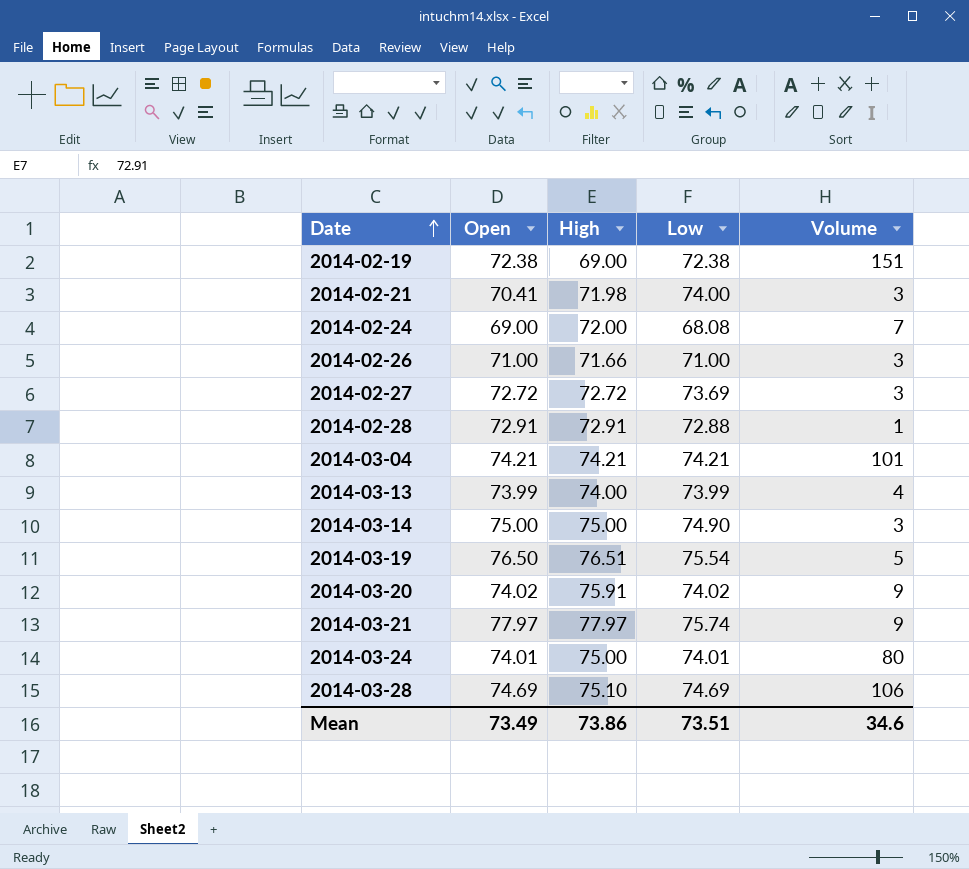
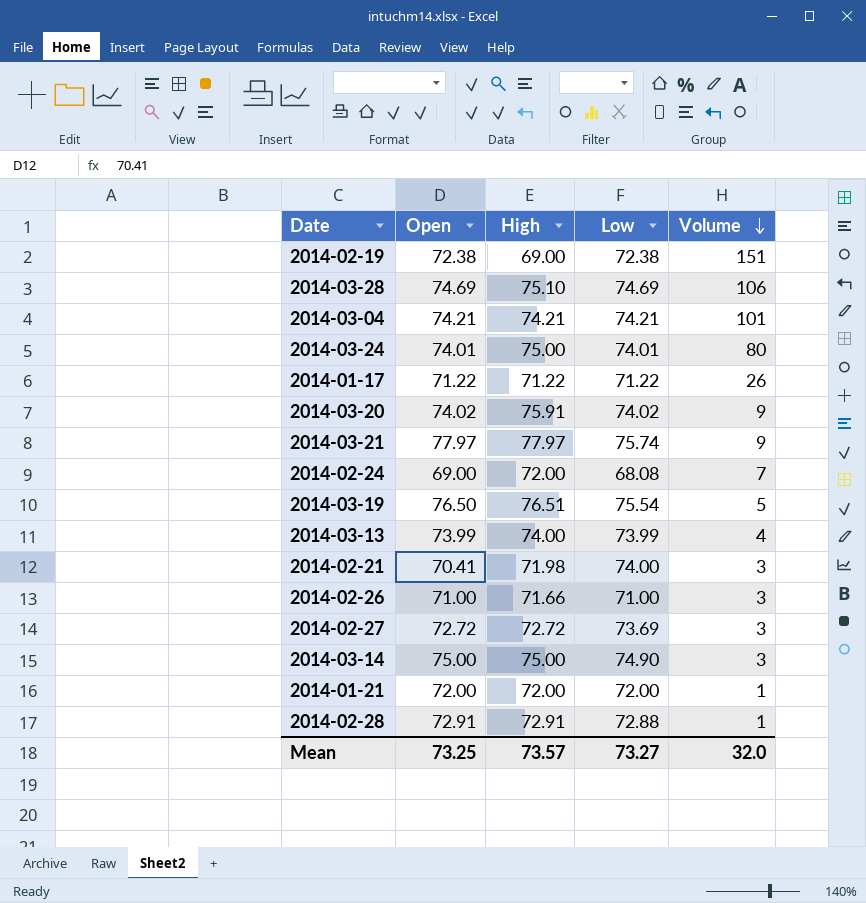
row order: Date ascending -> Volume descending
row 2014-01-17: none -> 71.22 | 71.22 | 71.22 | 26
row 2014-01-21: none -> 72.00 | 72.00 | 72.00 | 1
Mean | Open: 73.49 -> 73.25
Mean | High: 73.86 -> 73.57
Mean | Low: 73.51 -> 73.27
Mean | Volume: 34.6 -> 32.0

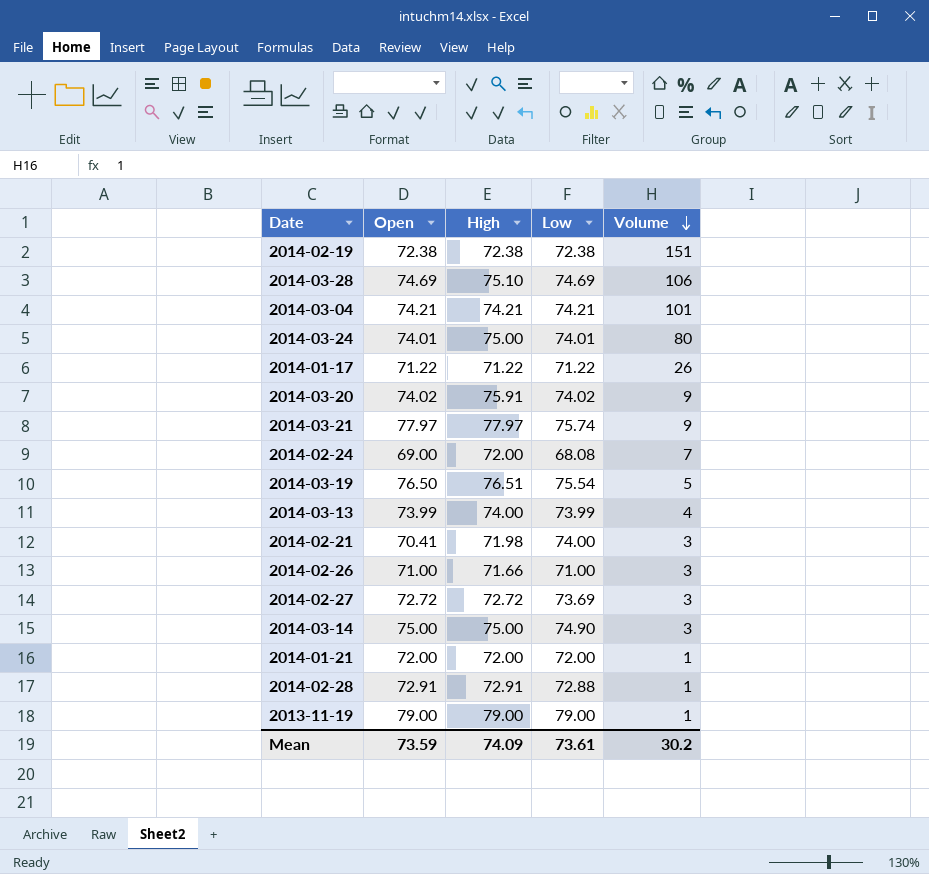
2014-02-19 | High: 69.00 -> 72.38
row 2013-11-19: none -> 79.00 | 79.00 | 79.00 | 1
Mean | Open: 73.25 -> 73.59
Mean | High: 73.57 -> 74.09
Mean | Low: 73.27 -> 73.61
Mean | Volume: 32.0 -> 30.2

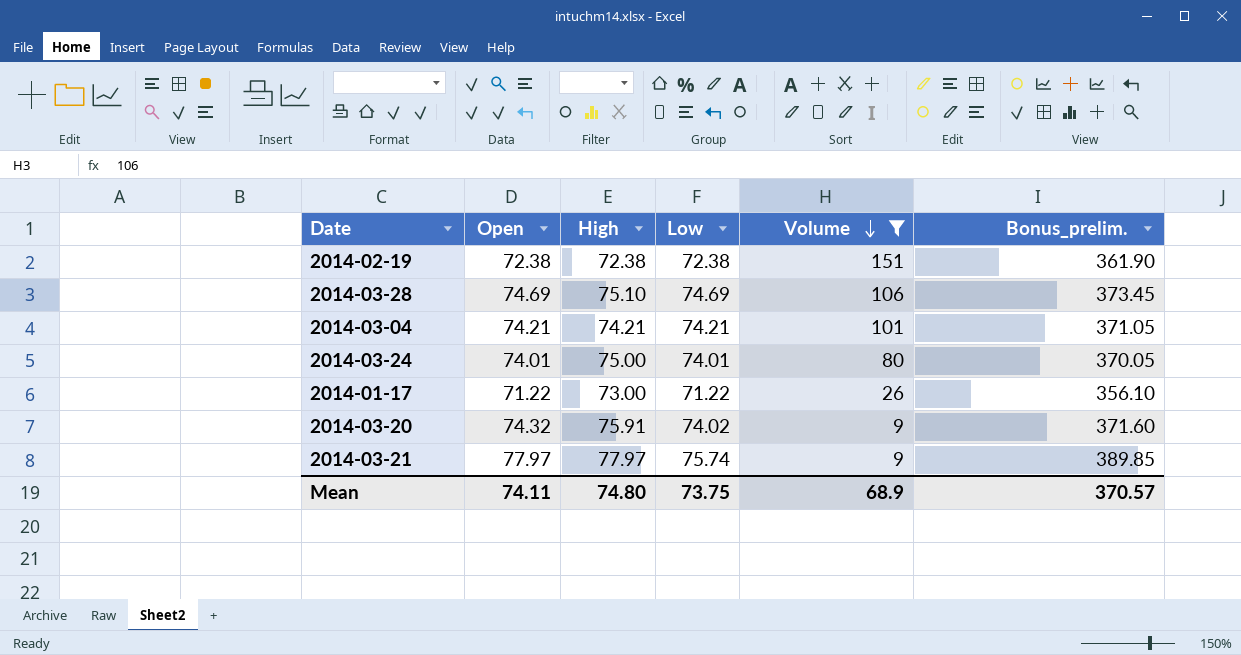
filter: none -> Volume >= 9
column Bonus_prelim. | formula: none -> [Open] * 5
2014-01-17 | High: 71.22 -> 73.00
2014-03-20 | Open: 74.02 -> 74.32
Mean | Open: 73.59 -> 74.11
Mean | High: 74.09 -> 74.80
Mean | Low: 73.61 -> 73.75
Mean | Volume: 30.2 -> 68.9

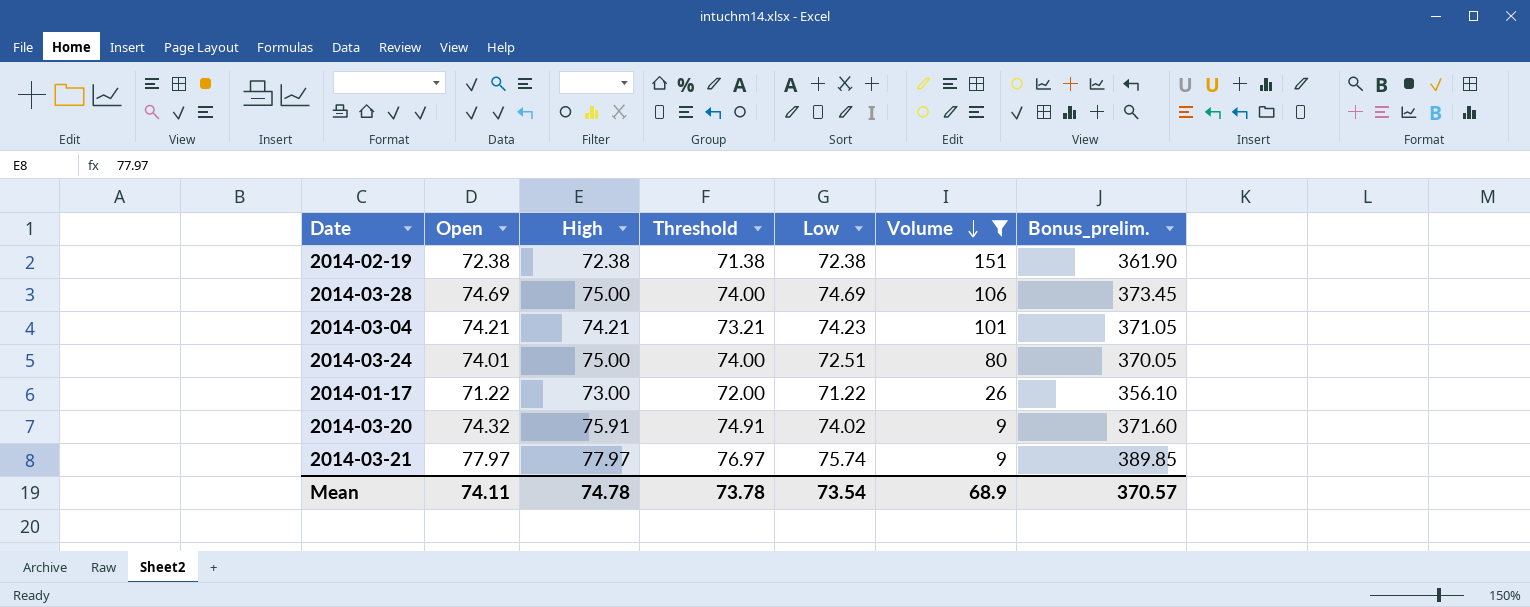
column Threshold | formula: none -> [High] - 1
2014-03-28 | High: 75.10 -> 75.00
2014-03-04 | Low: 74.21 -> 74.23
2014-03-24 | Low: 74.01 -> 72.51
Mean | High: 74.80 -> 74.78
Mean | Low: 73.75 -> 73.54

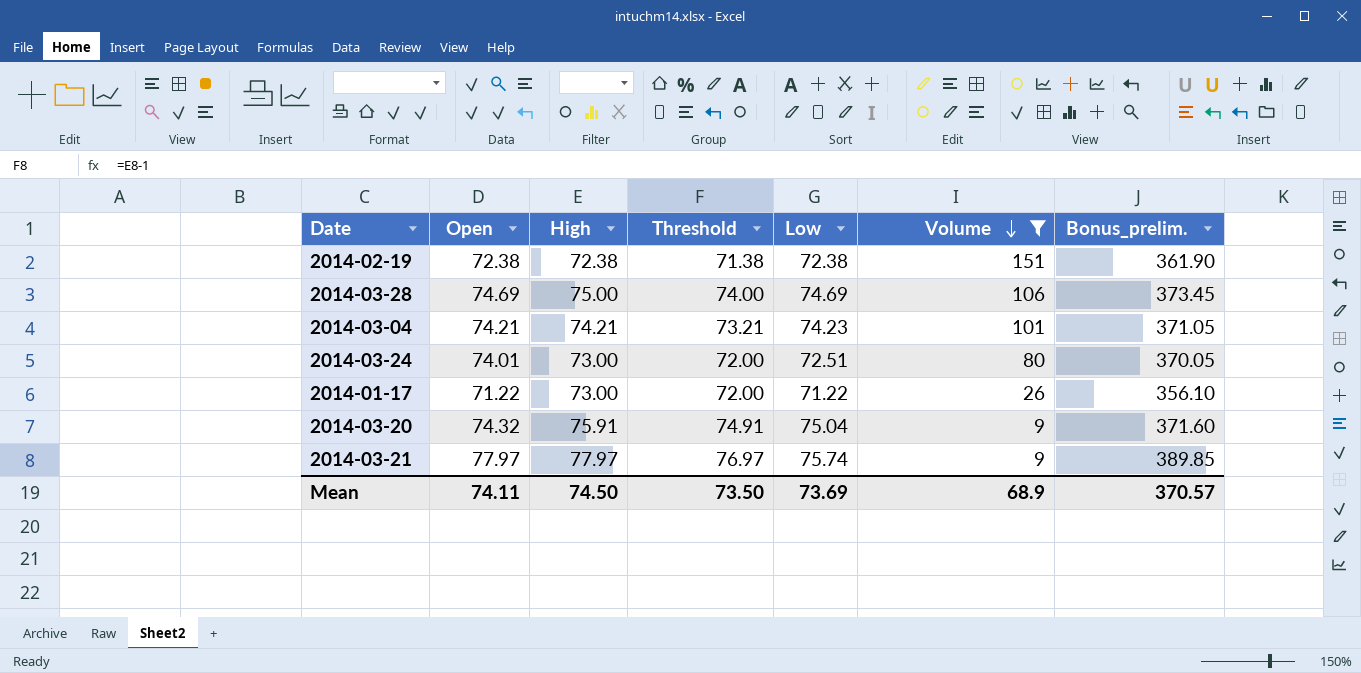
2014-03-24 | High: 75.00 -> 73.00
2014-03-24 | Threshold: 74.00 -> 72.00
2014-03-20 | Low: 74.02 -> 75.04
Mean | High: 74.78 -> 74.50
Mean | Threshold: 73.78 -> 73.50
Mean | Low: 73.54 -> 73.69

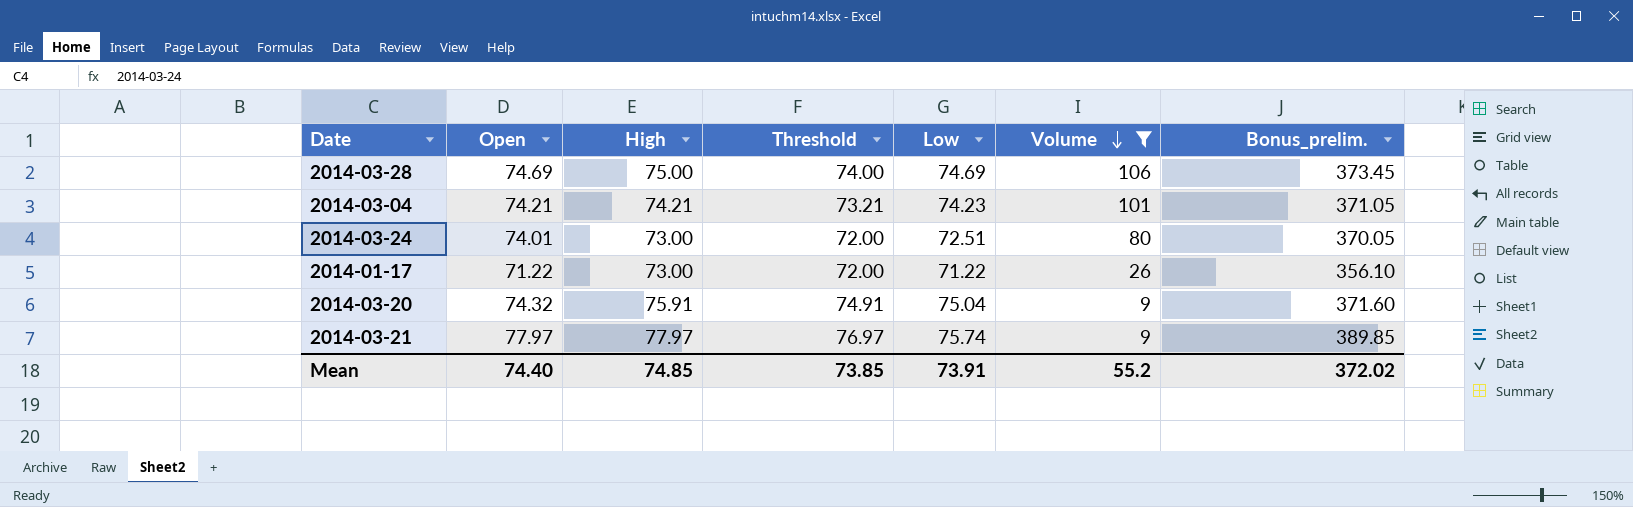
row 2014-02-19: 72.38 | 72.38 | 71.38 | 72.38 | 151 | 361.90 -> none
Mean | Open: 74.11 -> 74.40
Mean | High: 74.50 -> 74.85
Mean | Threshold: 73.50 -> 73.85
Mean | Low: 73.69 -> 73.91
Mean | Volume: 68.9 -> 55.2
Mean | Bonus_prelim.: 370.57 -> 372.02

